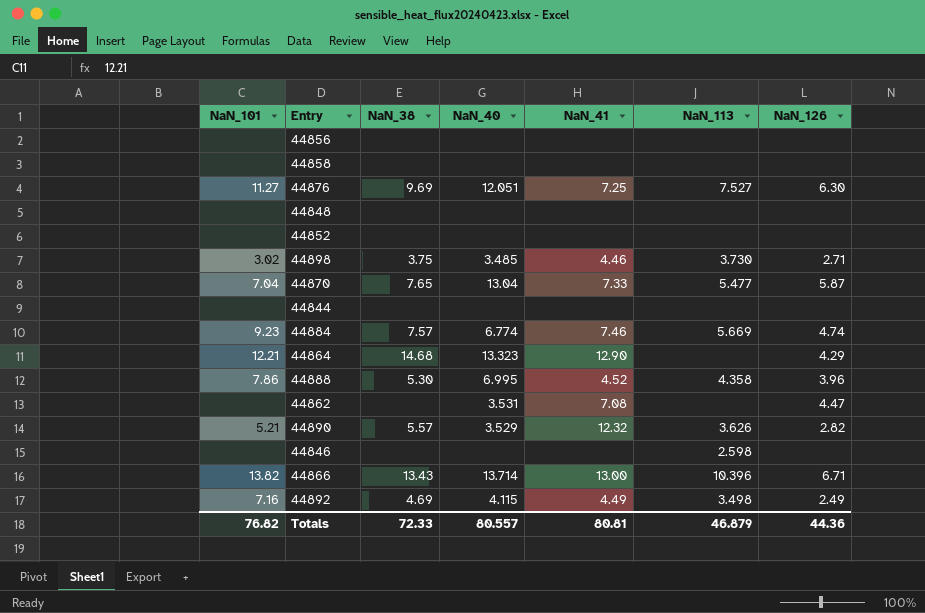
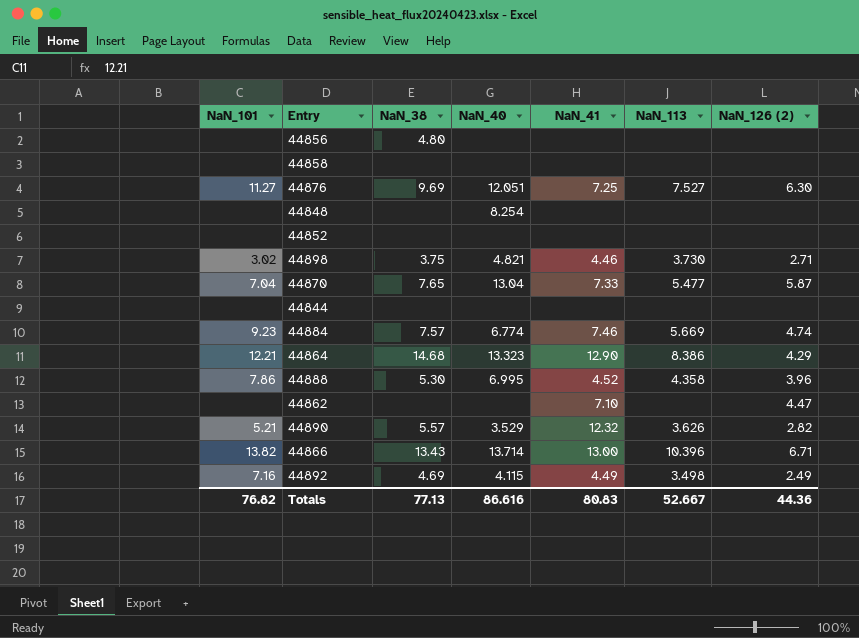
column name: NaN_126 -> NaN_126 (2)
row 44846: none | none | none | none | 2.598 | none -> none
44856 | NaN_38: none -> 4.80
44848 | NaN_40: none -> 8.254
44898 | NaN_40: 3.485 -> 4.821
44864 | NaN_113: none -> 8.386
44862 | NaN_40: 3.531 -> none
44862 | NaN_41: 7.08 -> 7.10
Totals | NaN_38: 72.33 -> 77.13
Totals | NaN_40: 80.557 -> 86.616
Totals | NaN_41: 80.81 -> 80.83
Totals | NaN_113: 46.879 -> 52.667

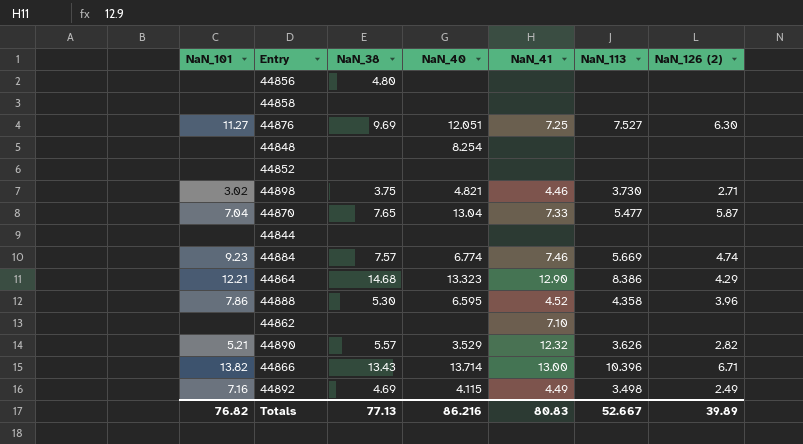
44888 | NaN_40: 6.995 -> 6.595
44862 | NaN_126 (2): 4.47 -> none
Totals | NaN_40: 86.616 -> 86.216
Totals | NaN_126 (2): 44.36 -> 39.89

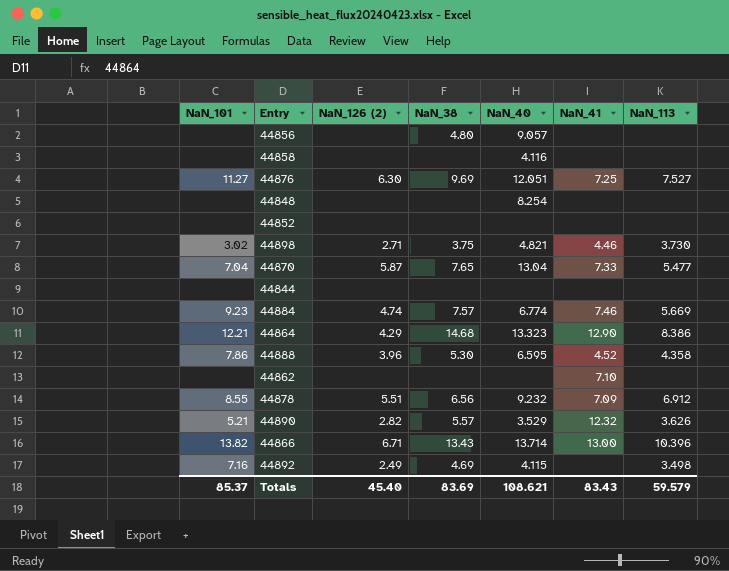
column NaN_126 (2) | position: 7 -> 3
44856 | NaN_40: none -> 9.057
44858 | NaN_40: none -> 4.116
row 44878: none -> 8.55 | 5.51 | 6.56 | 9.232 | 7.09 | 6.912
44892 | NaN_41: 4.49 -> none
Totals | NaN_101: 76.82 -> 85.37
Totals | NaN_126 (2): 39.89 -> 45.40
Totals | NaN_38: 77.13 -> 83.69
Totals | NaN_40: 86.216 -> 108.621
Totals | NaN_41: 80.83 -> 83.43
Totals | NaN_113: 52.667 -> 59.579

